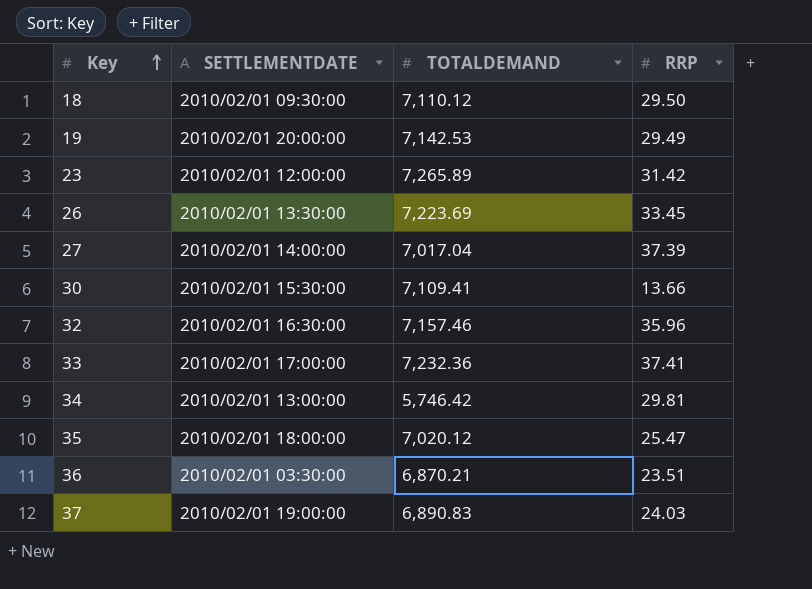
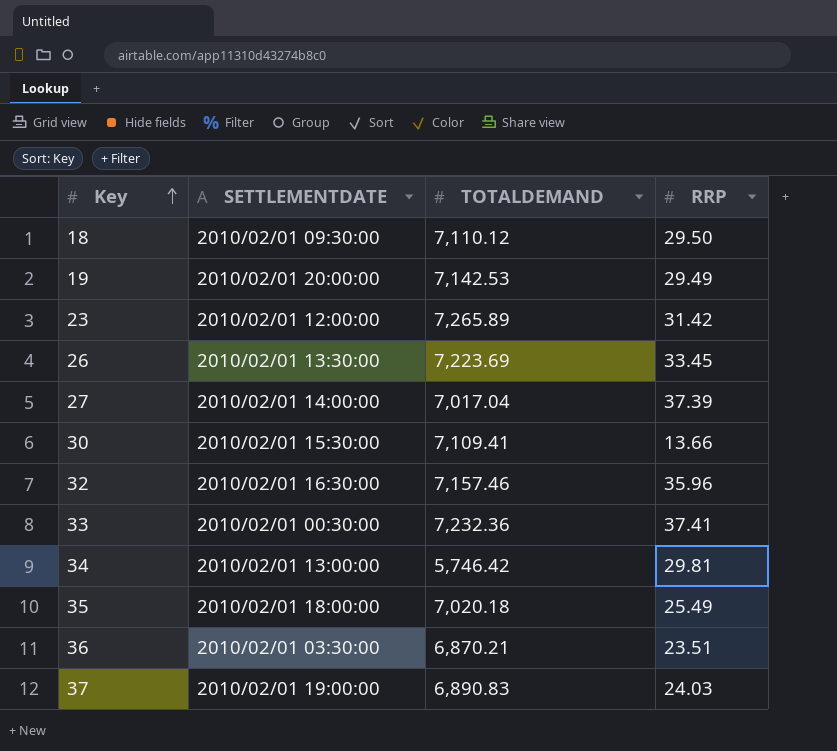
33 | SETTLEMENTDATE: 2010/02/01 17:00:00 -> 2010/02/01 00:30:00
35 | TOTALDEMAND: 7,020.12 -> 7,020.18
35 | RRP: 25.47 -> 25.49

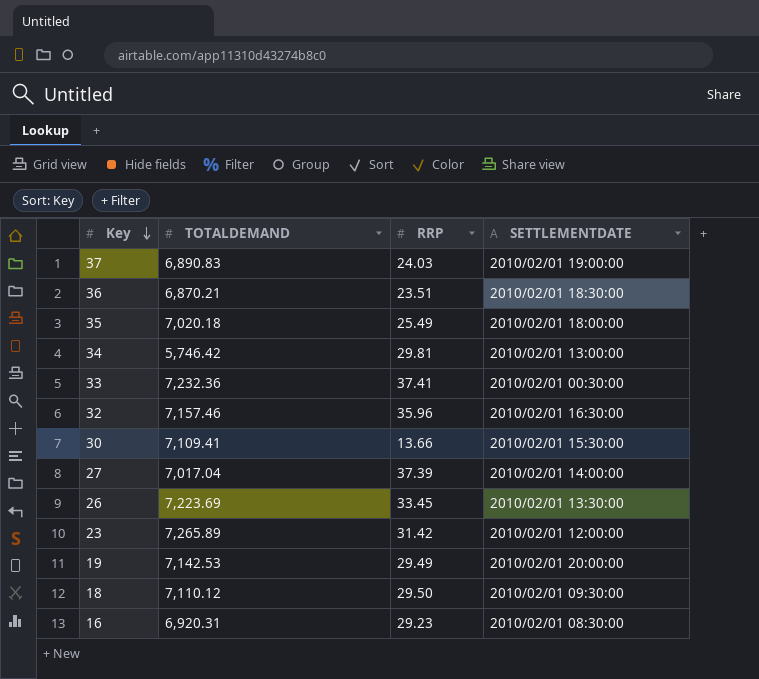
row order: Key ascending -> Key descending
column SETTLEMENTDATE | position: 2 -> 4
36 | SETTLEMENTDATE: 2010/02/01 03:30:00 -> 2010/02/01 18:30:00
row 16: none -> 6,920.31 | 29.23 | 2010/02/01 08:30:00

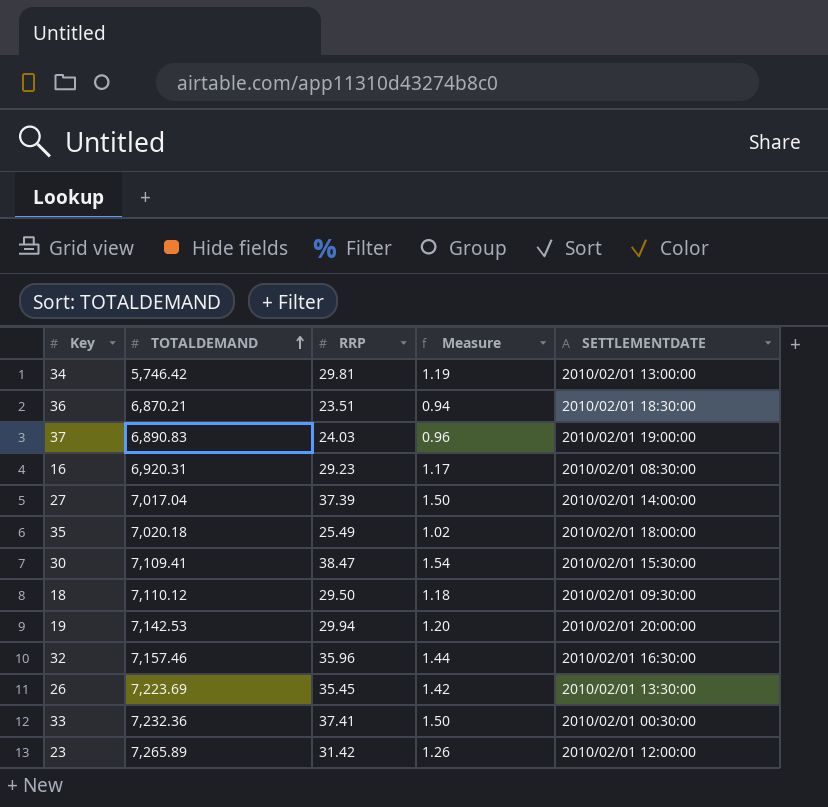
row order: Key descending -> TOTALDEMAND ascending
column Measure | formula: none -> [RRP] * 0.04
30 | RRP: 13.66 -> 38.47
19 | RRP: 29.49 -> 29.94
26 | RRP: 33.45 -> 35.45

